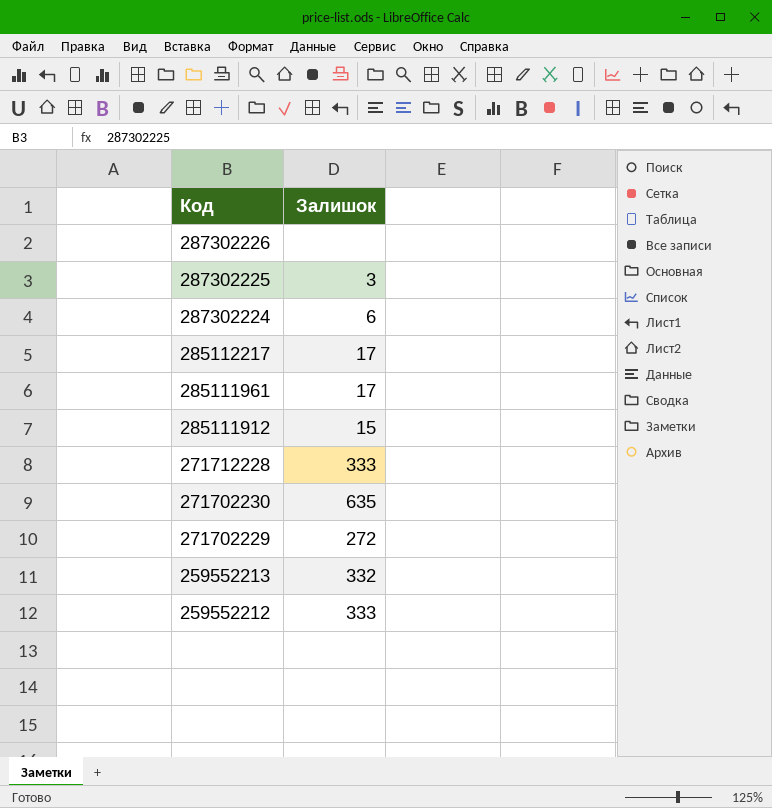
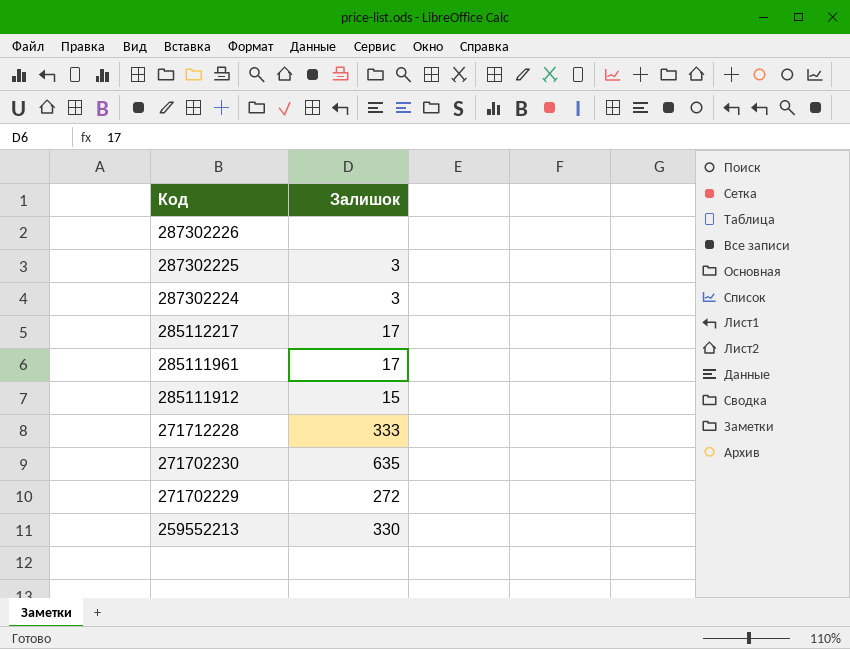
row 259552212: 333 -> none
287302224 | Залишок: 6 -> 3
259552213 | Залишок: 332 -> 330

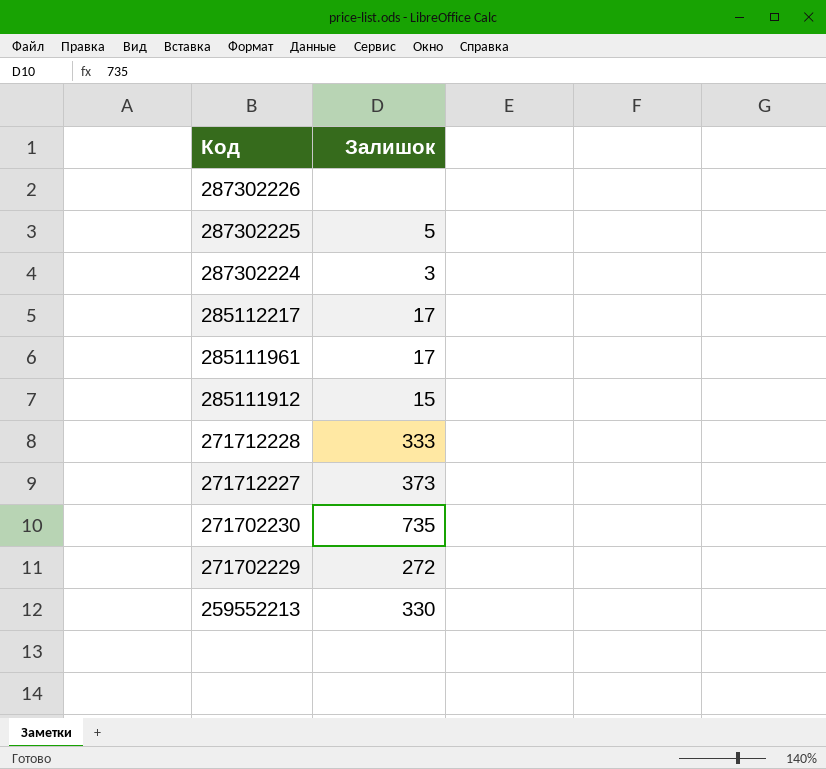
287302225 | Залишок: 3 -> 5
row 271712227: none -> 373
271702230 | Залишок: 635 -> 735

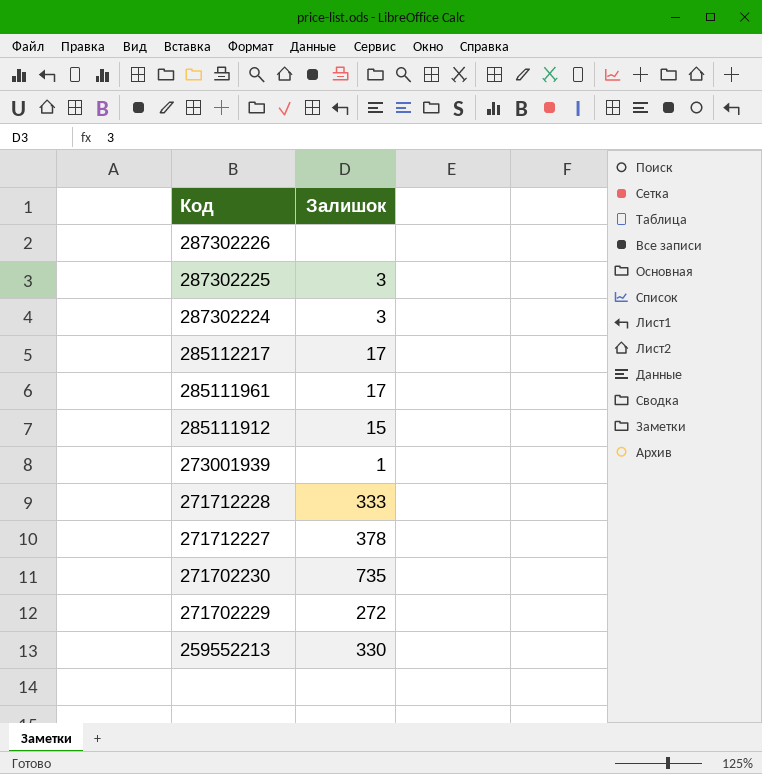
287302225 | Залишок: 5 -> 3
row 273001939: none -> 1
271712227 | Залишок: 373 -> 378

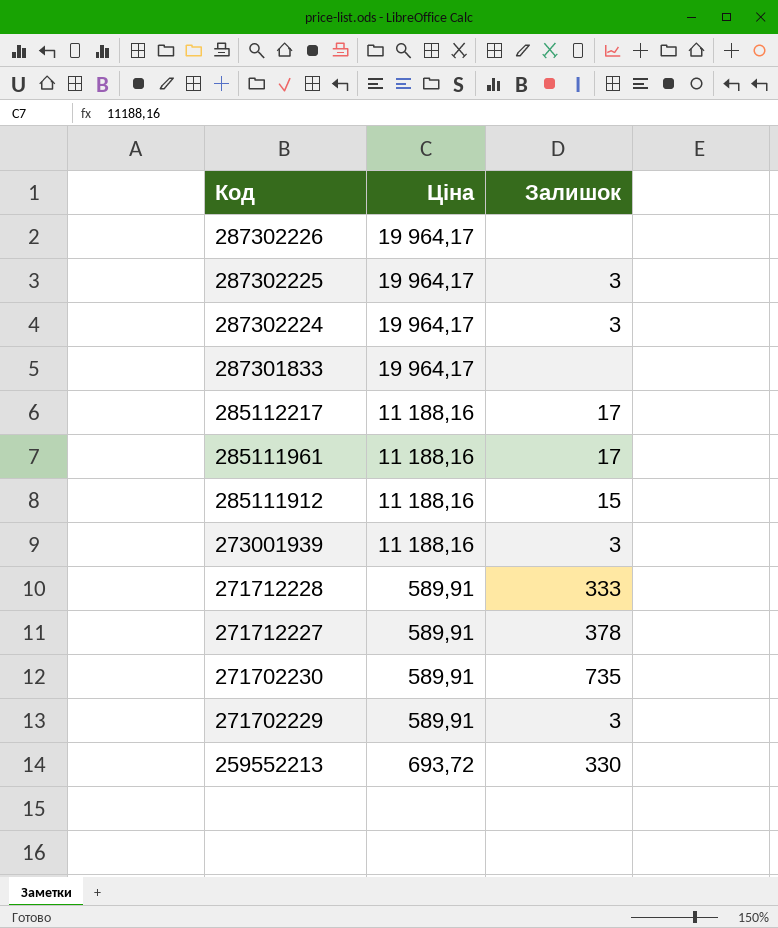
column Ціна | position: none -> 2
row 287301833: none -> 19 964,17 | none
273001939 | Залишок: 1 -> 3
271702229 | Залишок: 272 -> 3

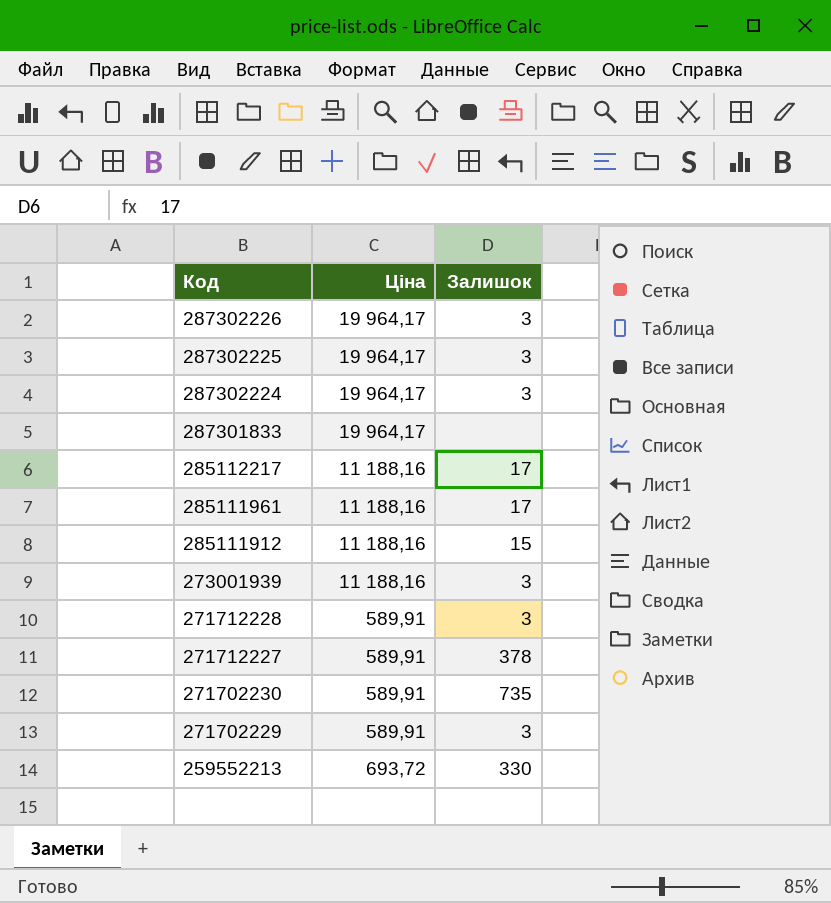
287302226 | Залишок: none -> 3
271712228 | Залишок: 333 -> 3

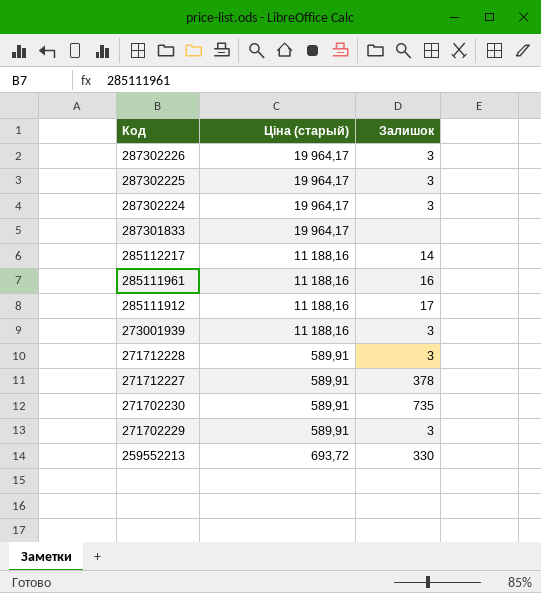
column name: Ціна -> Ціна (старый)
285112217 | Залишок: 17 -> 14
285111961 | Залишок: 17 -> 16
285111912 | Залишок: 15 -> 17

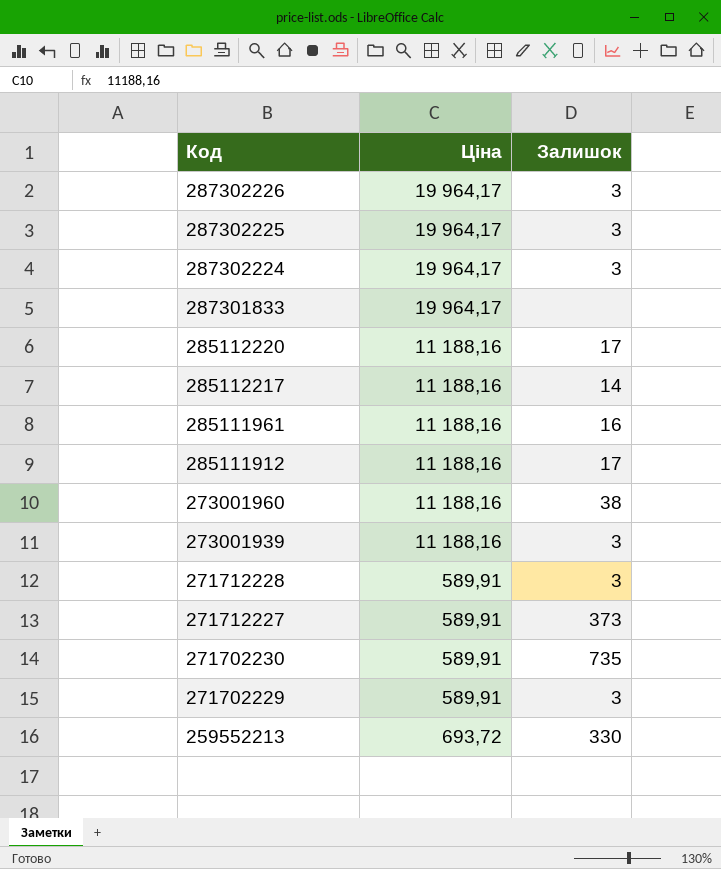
column name: Ціна (старый) -> Ціна
row 285112220: none -> 11 188,16 | 17
row 273001960: none -> 11 188,16 | 38
271712227 | Залишок: 378 -> 373

